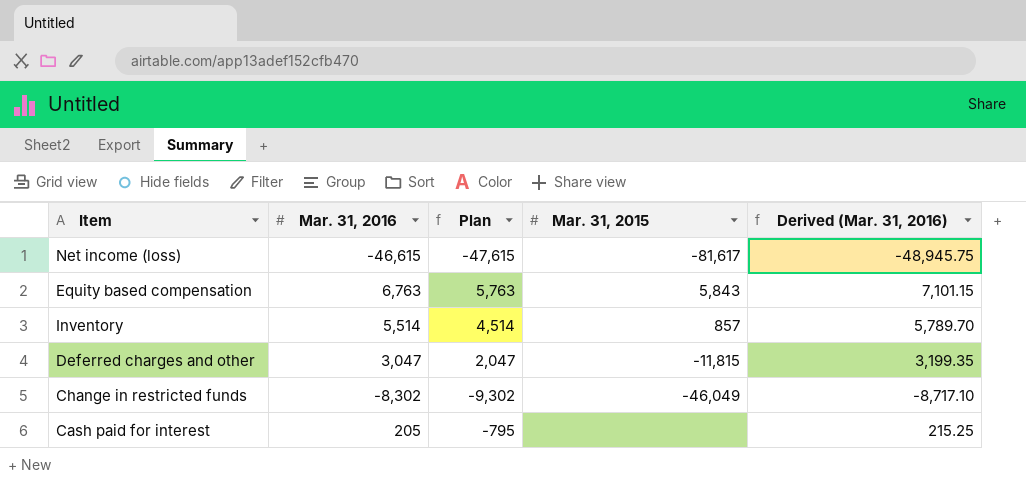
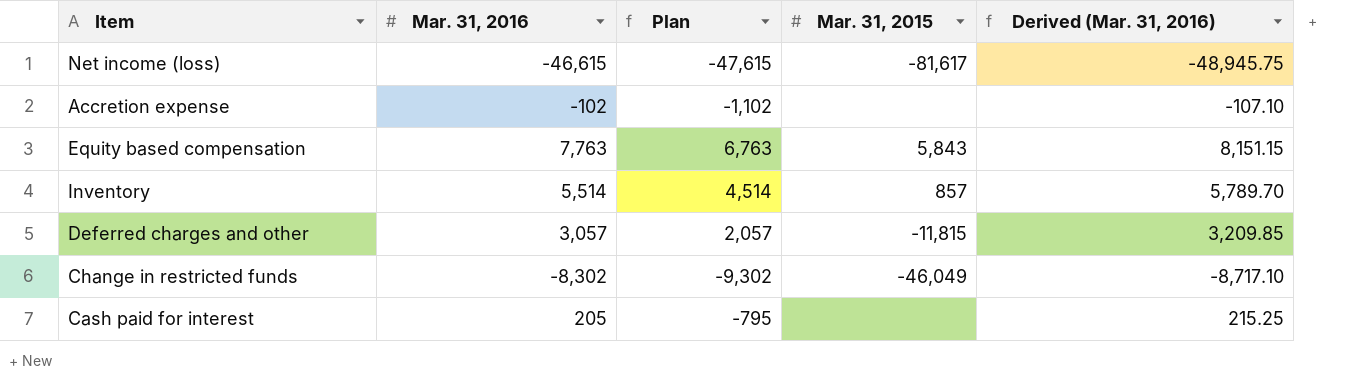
row Accretion expense: none -> -102 | -1,102 | none | -107.10
Equity based compensation | Mar. 31, 2016: 6,763 -> 7,763
Equity based compensation | Plan: 5,763 -> 6,763
Equity based compensation | Derived (Mar. 31, 2016): 7,101.15 -> 8,151.15
Deferred charges and other | Mar. 31, 2016: 3,047 -> 3,057
Deferred charges and other | Plan: 2,047 -> 2,057
Deferred charges and other | Derived (Mar. 31, 2016): 3,199.35 -> 3,209.85

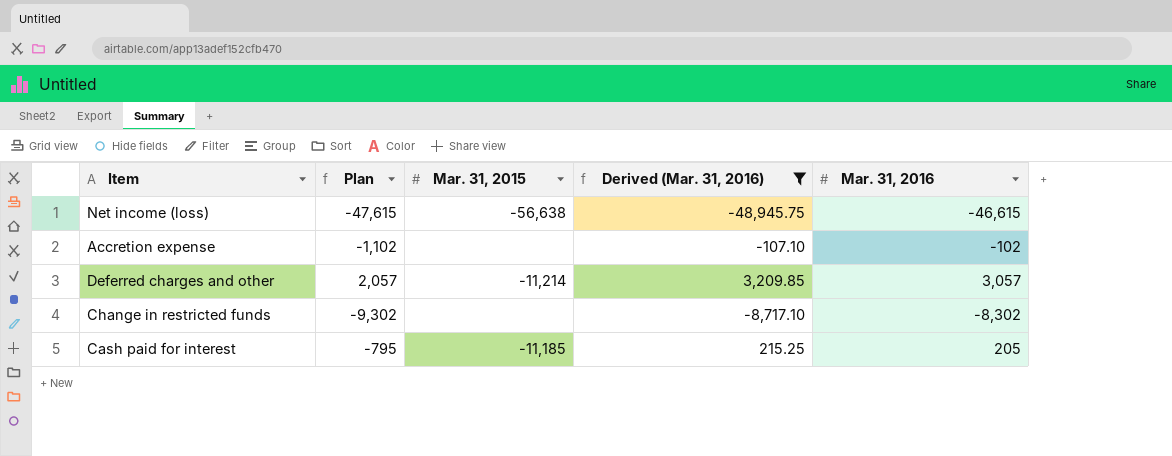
filter: none -> Derived (Mar. 31, 2016) <= 3,209.85
column Mar. 31, 2016 | position: 2 -> 5
Net income (loss) | Mar. 31, 2015: -81,617 -> -56,638
Deferred charges and other | Mar. 31, 2015: -11,815 -> -11,214
Change in restricted funds | Mar. 31, 2015: -46,049 -> none
Cash paid for interest | Mar. 31, 2015: none -> -11,185

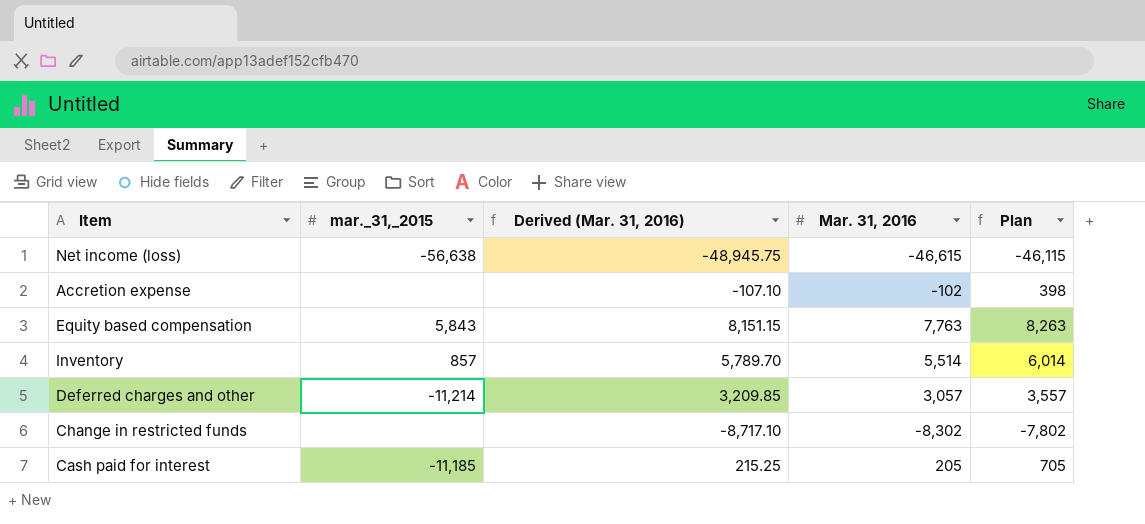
filter: Derived (Mar. 31, 2016) <= 3,209.85 -> none
column name: Mar. 31, 2015 -> mar._31,_2015
column Plan | formula: [Mar. 31, 2016] - 1000 -> [Mar. 31, 2016] + 500
column Plan | position: 2 -> 5

